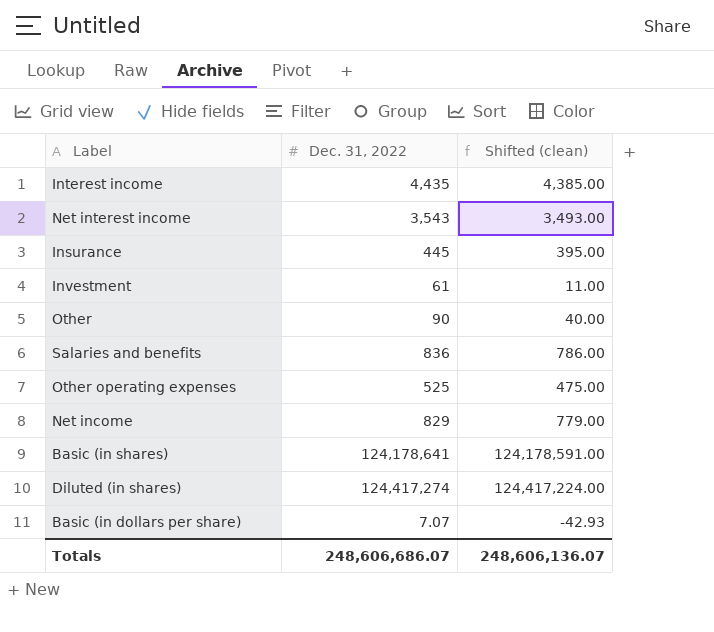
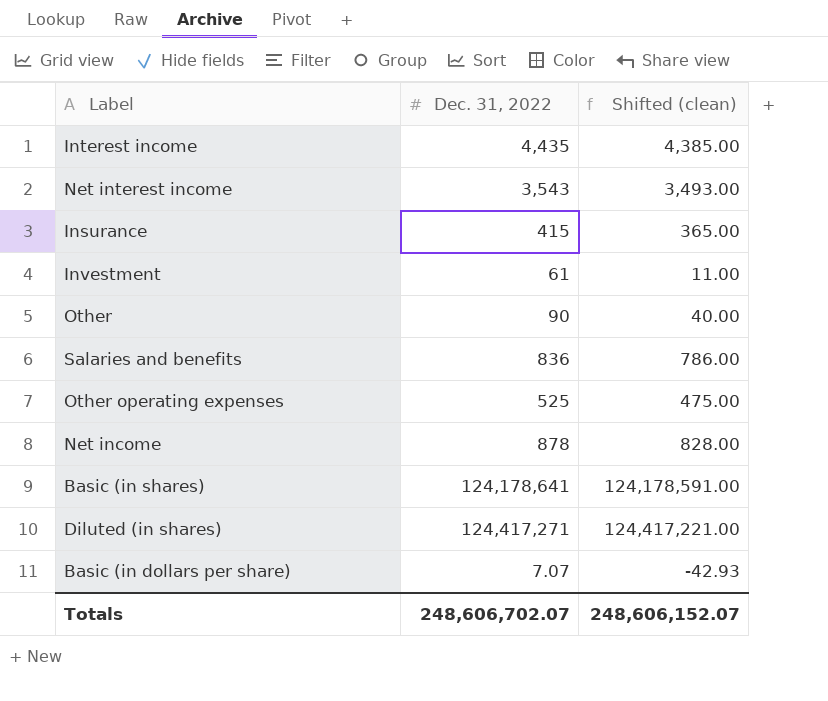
Insurance | Dec. 31, 2022: 445 -> 415
Insurance | Shifted (clean): 395.00 -> 365.00
Net income | Dec. 31, 2022: 829 -> 878
Net income | Shifted (clean): 779.00 -> 828.00
Diluted (in shares) | Dec. 31, 2022: 124,417,274 -> 124,417,271
Diluted (in shares) | Shifted (clean): 124,417,224.00 -> 124,417,221.00
Totals | Dec. 31, 2022: 248,606,686.07 -> 248,606,702.07
Totals | Shifted (clean): 248,606,136.07 -> 248,606,152.07

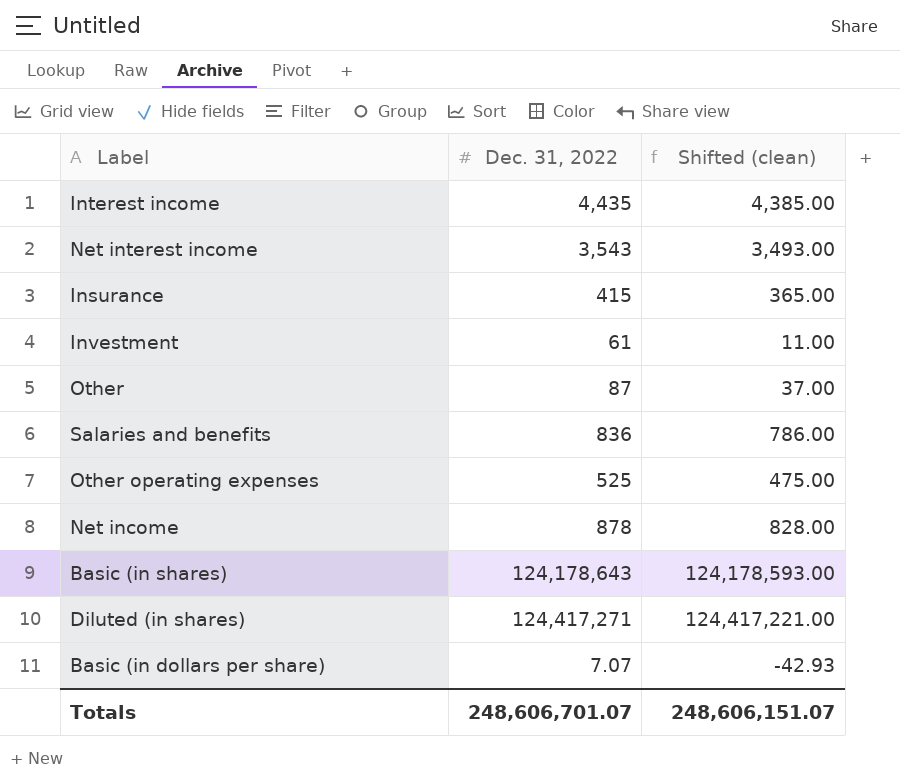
Other | Dec. 31, 2022: 90 -> 87
Other | Shifted (clean): 40.00 -> 37.00
Basic (in shares) | Dec. 31, 2022: 124,178,641 -> 124,178,643
Basic (in shares) | Shifted (clean): 124,178,591.00 -> 124,178,593.00
Totals | Dec. 31, 2022: 248,606,702.07 -> 248,606,701.07
Totals | Shifted (clean): 248,606,152.07 -> 248,606,151.07

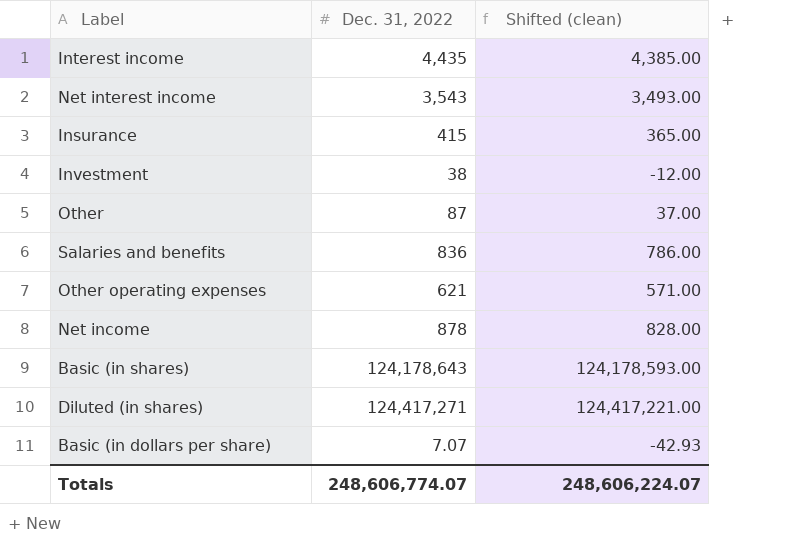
Investment | Dec. 31, 2022: 61 -> 38
Investment | Shifted (clean): 11.00 -> -12.00
Other operating expenses | Dec. 31, 2022: 525 -> 621
Other operating expenses | Shifted (clean): 475.00 -> 571.00
Totals | Dec. 31, 2022: 248,606,701.07 -> 248,606,774.07
Totals | Shifted (clean): 248,606,151.07 -> 248,606,224.07

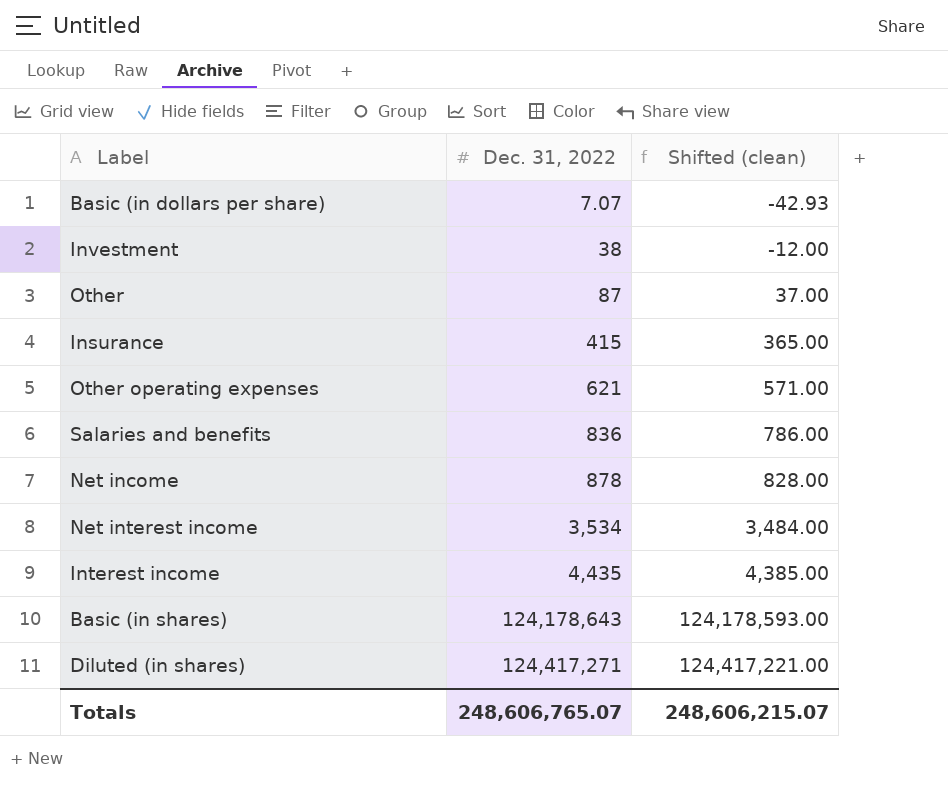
row order: none -> Dec. 31, 2022 ascending
Net interest income | Dec. 31, 2022: 3,543 -> 3,534
Net interest income | Shifted (clean): 3,493.00 -> 3,484.00
Totals | Dec. 31, 2022: 248,606,774.07 -> 248,606,765.07
Totals | Shifted (clean): 248,606,224.07 -> 248,606,215.07

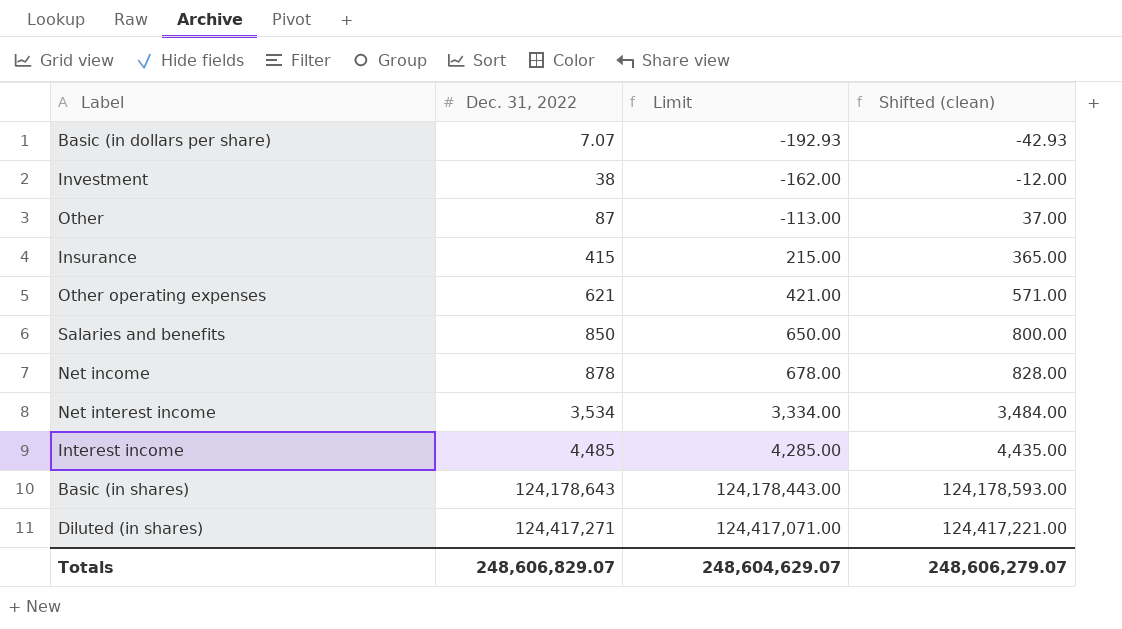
column Limit | formula: none -> [Dec. 31, 2022] - 200
Salaries and benefits | Dec. 31, 2022: 836 -> 850
Salaries and benefits | Shifted (clean): 786.00 -> 800.00
Interest income | Dec. 31, 2022: 4,435 -> 4,485
Interest income | Shifted (clean): 4,385.00 -> 4,435.00
Totals | Dec. 31, 2022: 248,606,765.07 -> 248,606,829.07
Totals | Shifted (clean): 248,606,215.07 -> 248,606,279.07

